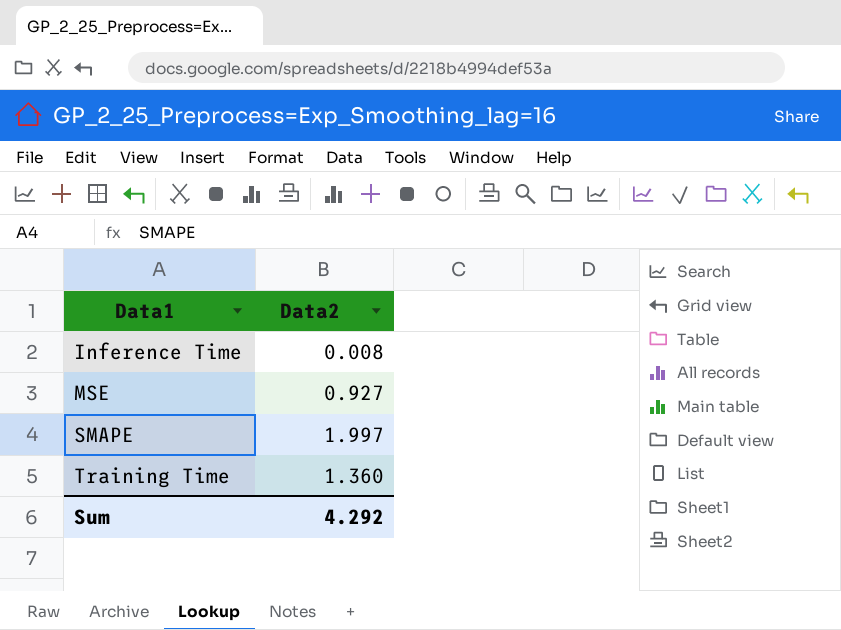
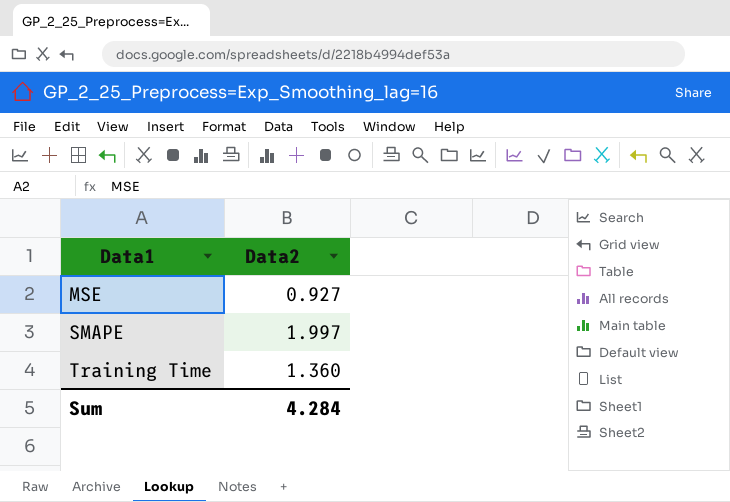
row Inference Time: 0.008 -> none
Sum | Data2: 4.292 -> 4.284

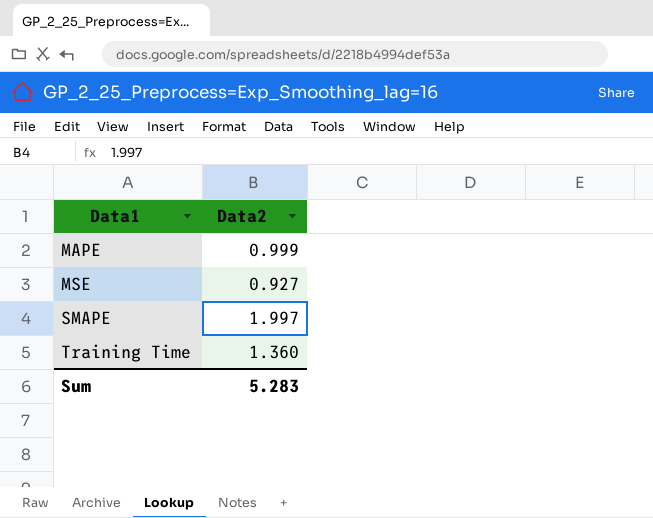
row MAPE: none -> 0.999
Sum | Data2: 4.284 -> 5.283

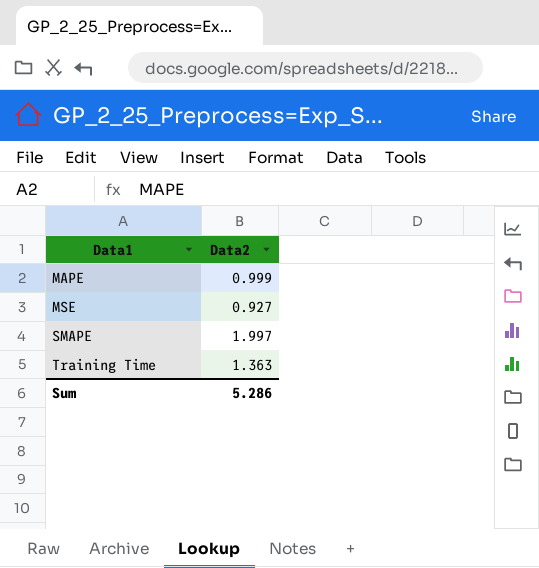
Training Time | Data2: 1.360 -> 1.363
Sum | Data2: 5.283 -> 5.286

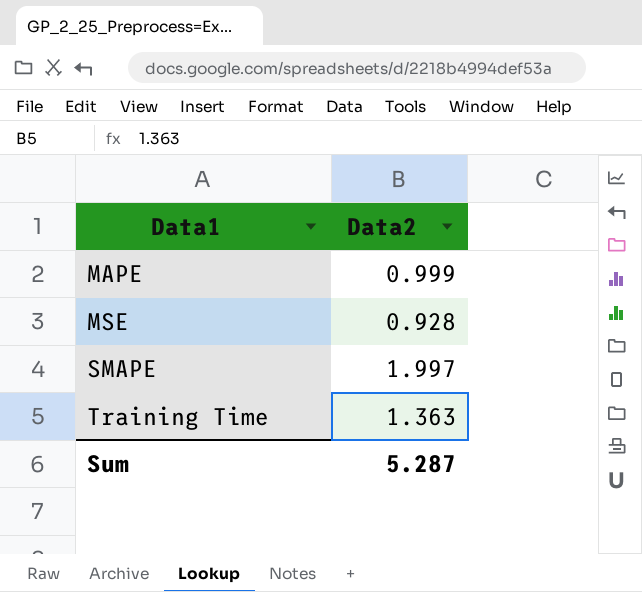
MSE | Data2: 0.927 -> 0.928
Sum | Data2: 5.286 -> 5.287

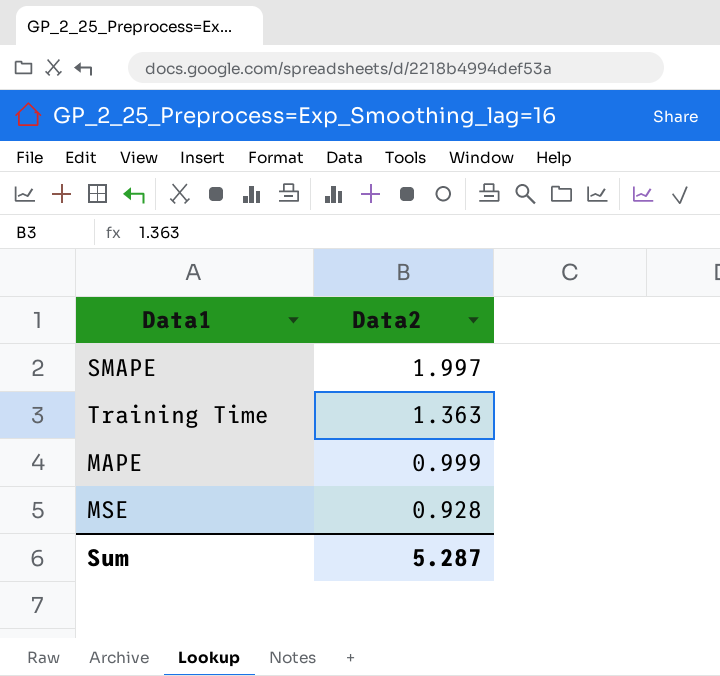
row order: Data1 ascending -> Data2 descending

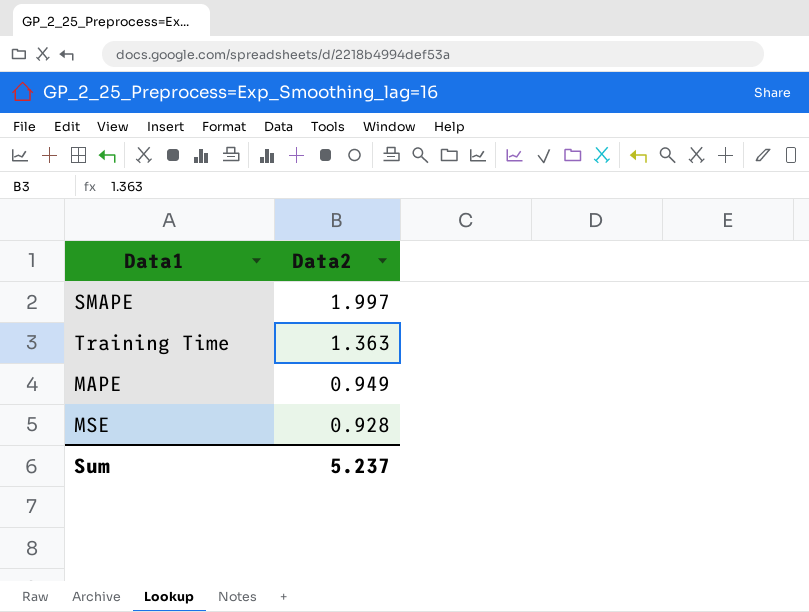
MAPE | Data2: 0.999 -> 0.949
Sum | Data2: 5.287 -> 5.237

